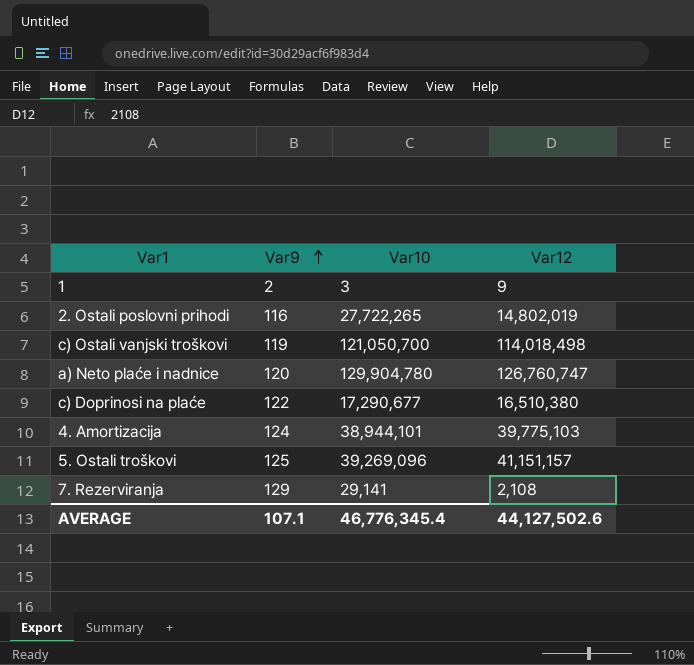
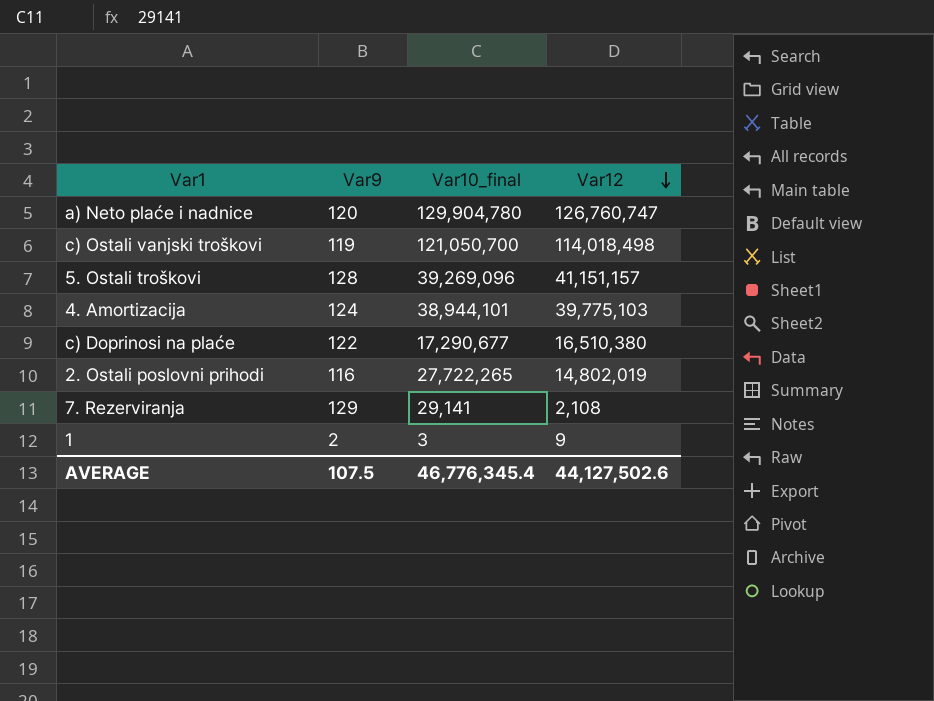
row order: Var9 ascending -> Var12 descending
column name: Var10 -> Var10_final
5. Ostali troškovi | Var9: 125 -> 128
AVERAGE | Var9: 107.1 -> 107.5

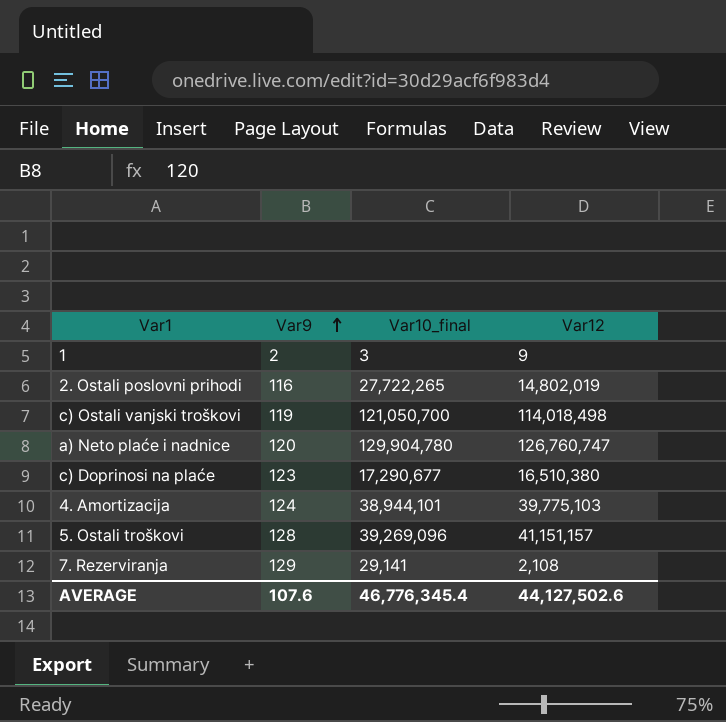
row order: Var12 descending -> Var9 ascending
c) Doprinosi na plaće | Var9: 122 -> 123
AVERAGE | Var9: 107.5 -> 107.6

